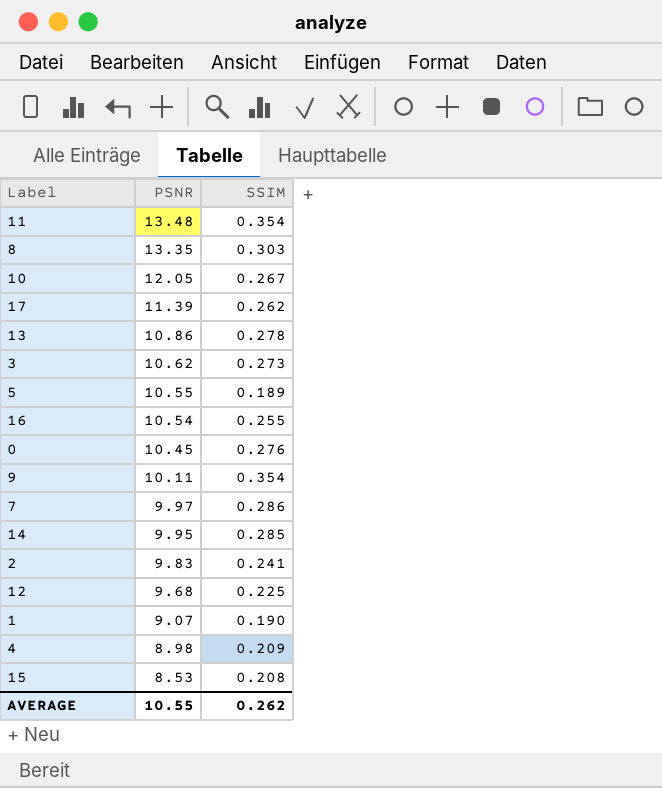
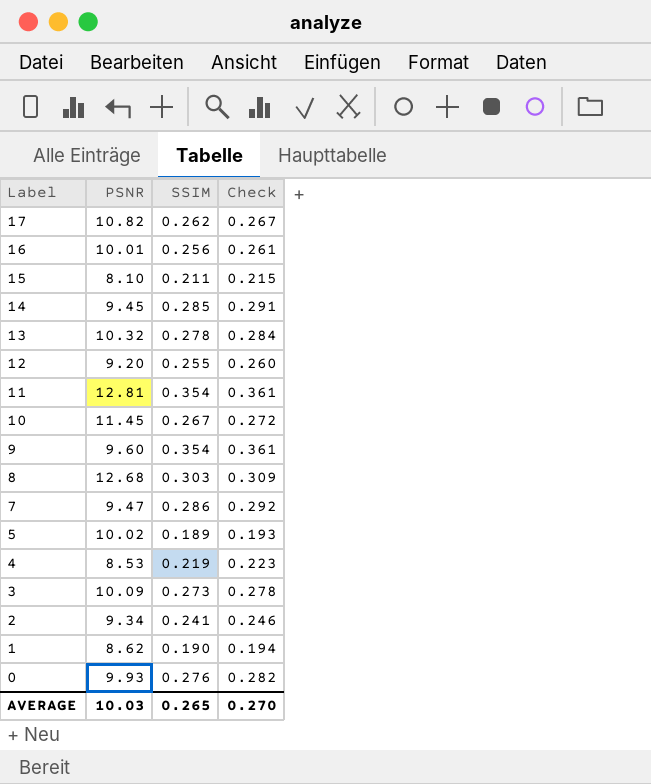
row order: PSNR descending -> Label descending
column Check | formula: none -> [SSIM] * 1.02
17 | PSNR: 11.39 -> 10.82
16 | PSNR: 10.54 -> 10.01
16 | SSIM: 0.255 -> 0.256
15 | PSNR: 8.53 -> 8.10
15 | SSIM: 0.208 -> 0.211
14 | PSNR: 9.95 -> 9.45
13 | PSNR: 10.86 -> 10.32
12 | PSNR: 9.68 -> 9.20
12 | SSIM: 0.225 -> 0.255
11 | PSNR: 13.48 -> 12.81
10 | PSNR: 12.05 -> 11.45
9 | PSNR: 10.11 -> 9.60
8 | PSNR: 13.35 -> 12.68
7 | PSNR: 9.97 -> 9.47
5 | PSNR: 10.55 -> 10.02
4 | PSNR: 8.98 -> 8.53
4 | SSIM: 0.209 -> 0.219
3 | PSNR: 10.62 -> 10.09
2 | PSNR: 9.83 -> 9.34
1 | PSNR: 9.07 -> 8.62
0 | PSNR: 10.45 -> 9.93
AVERAGE | PSNR: 10.55 -> 10.03
AVERAGE | SSIM: 0.262 -> 0.265

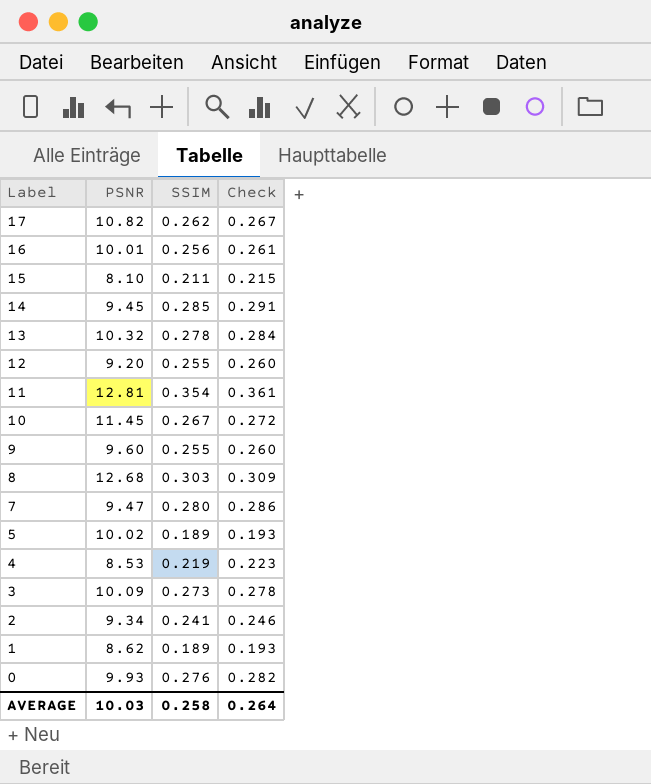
9 | SSIM: 0.354 -> 0.255
9 | Check: 0.361 -> 0.260
7 | SSIM: 0.286 -> 0.280
7 | Check: 0.292 -> 0.286
1 | SSIM: 0.190 -> 0.189
1 | Check: 0.194 -> 0.193
AVERAGE | SSIM: 0.265 -> 0.258
AVERAGE | Check: 0.270 -> 0.264

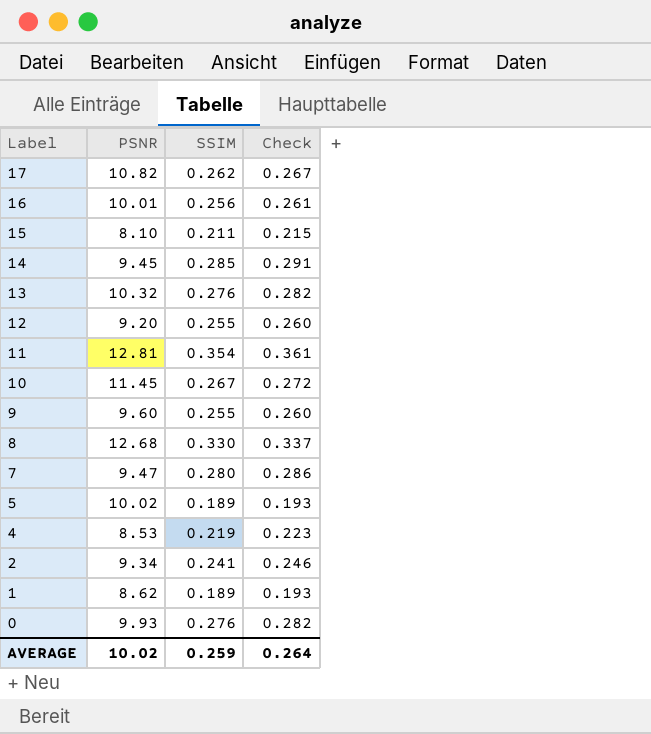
row 3: 10.09 | 0.273 | 0.278 -> none
13 | SSIM: 0.278 -> 0.276
13 | Check: 0.284 -> 0.282
8 | SSIM: 0.303 -> 0.330
8 | Check: 0.309 -> 0.337
AVERAGE | PSNR: 10.03 -> 10.02
AVERAGE | SSIM: 0.258 -> 0.259

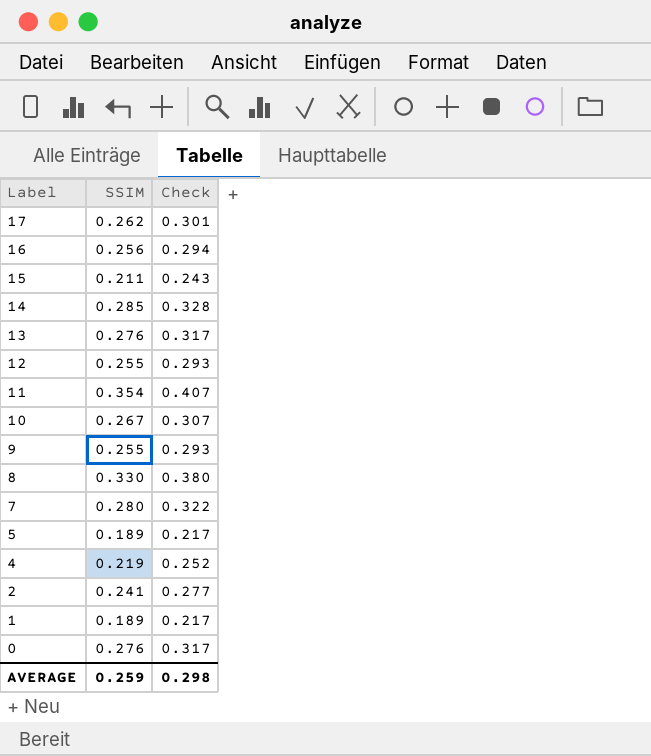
column PSNR | position: 2 -> none
column Check | formula: [SSIM] * 1.02 -> [SSIM] * 1.15
AVERAGE | Check: 0.264 -> 0.298

